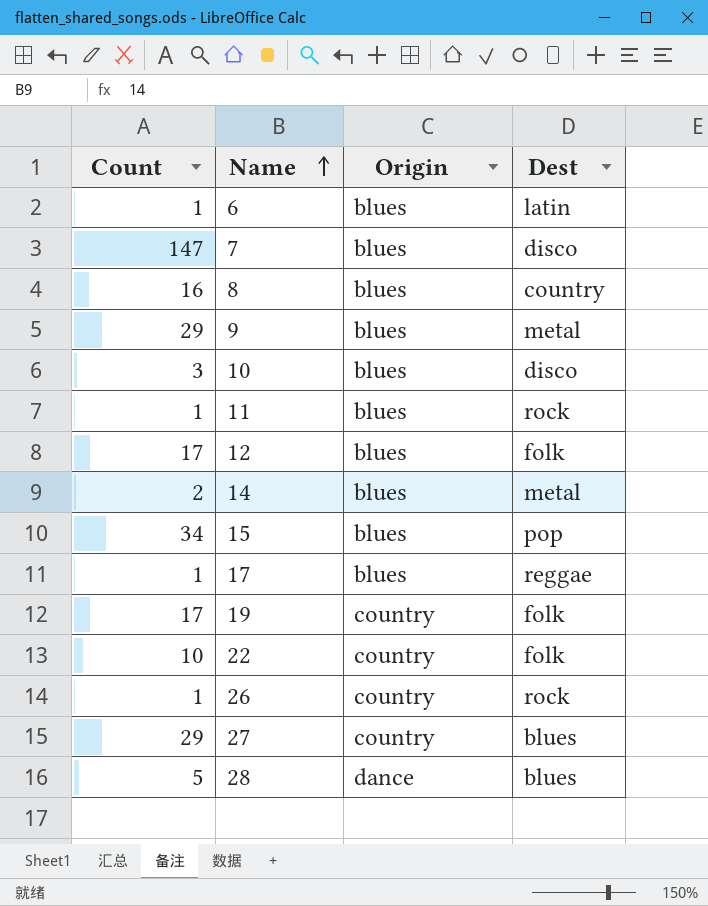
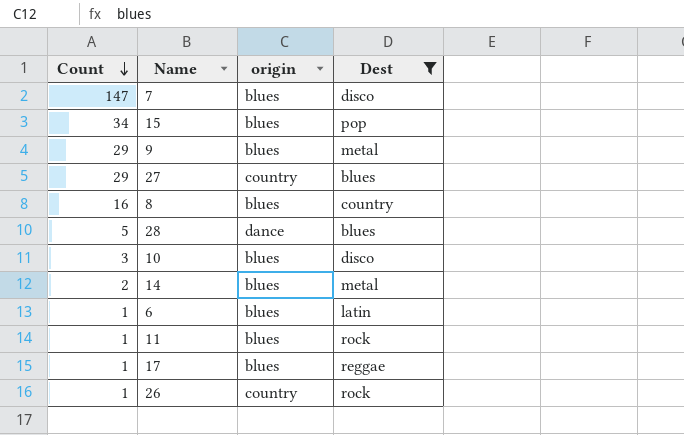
filter: none -> Dest != folk
row order: Name ascending -> Count descending
column name: Origin -> origin

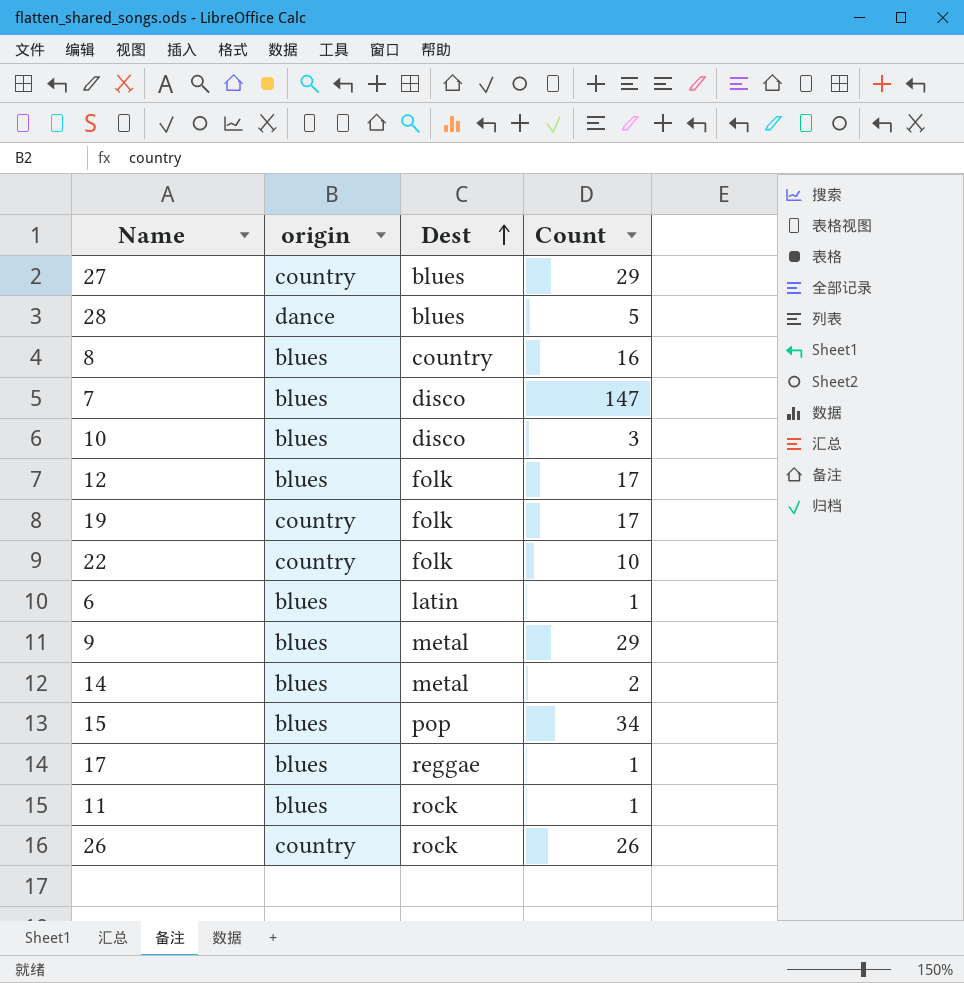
filter: Dest != folk -> none
row order: Count descending -> Dest ascending
column Count | position: 1 -> 4
26 | Count: 1 -> 26

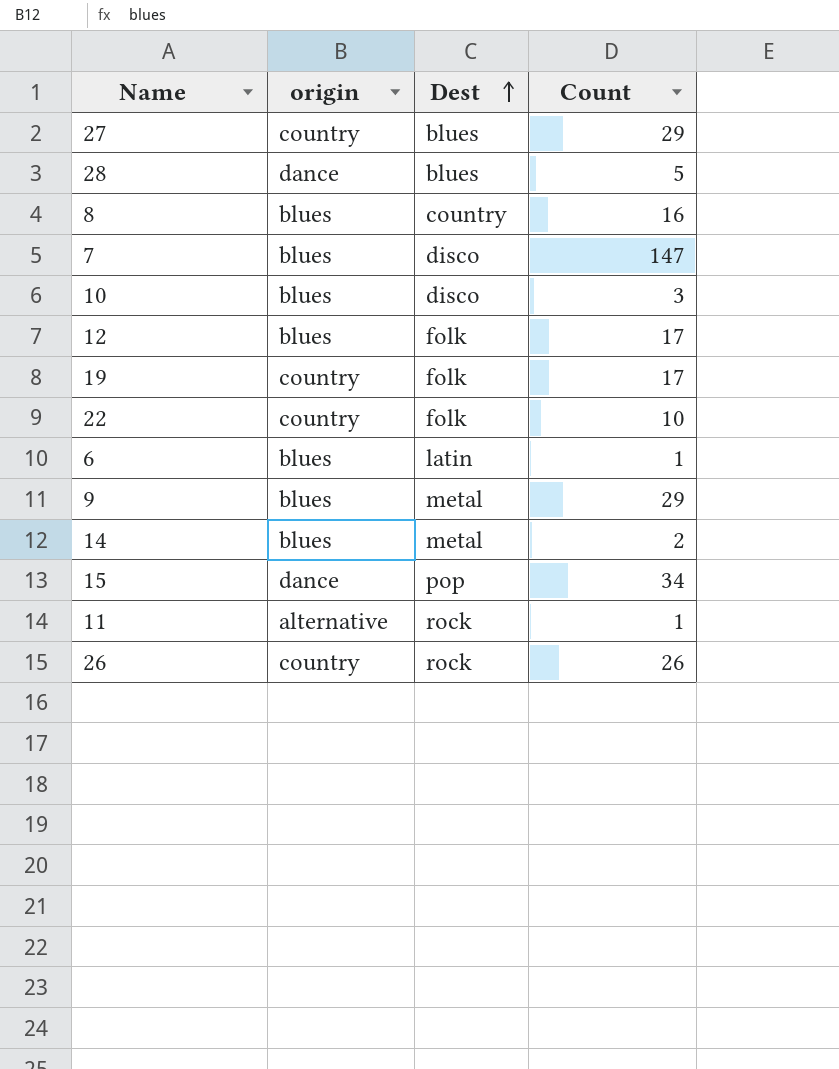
row 17: blues | reggae | 1 -> none
15 | origin: blues -> dance
11 | origin: blues -> alternative

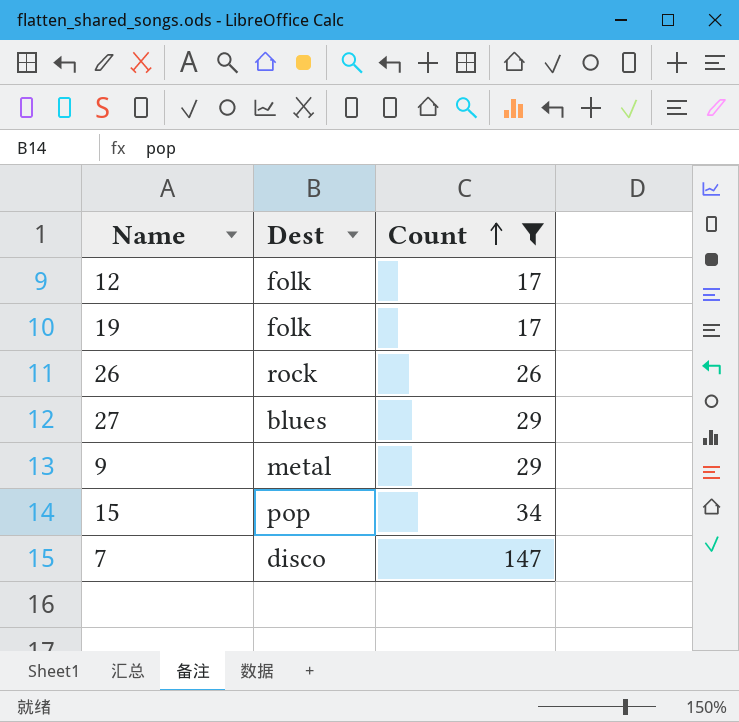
filter: none -> Count >= 17
row order: Dest ascending -> Count ascending
column origin | position: 2 -> none

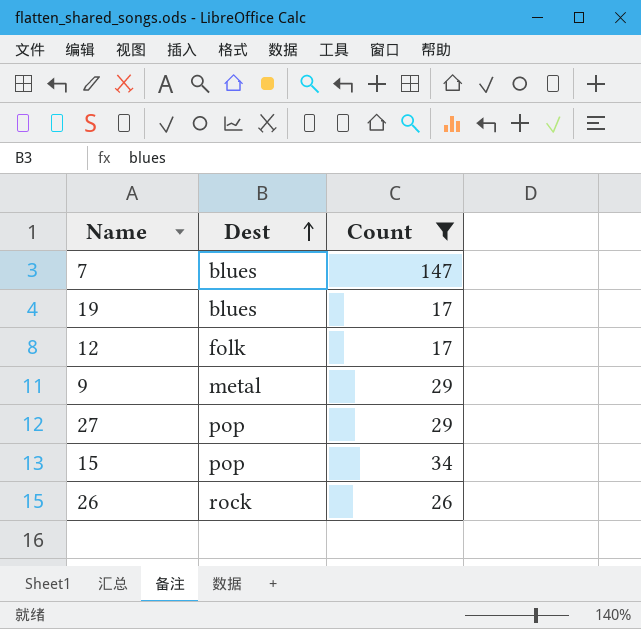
row order: Count ascending -> Dest ascending
7 | Dest: disco -> blues
19 | Dest: folk -> blues
27 | Dest: blues -> pop

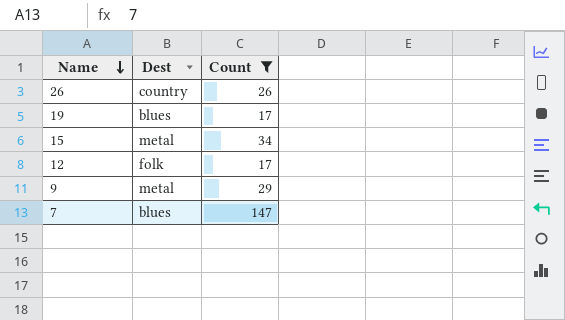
row order: Dest ascending -> Name descending
row 27: pop | 29 -> none
26 | Dest: rock -> country
15 | Dest: pop -> metal

